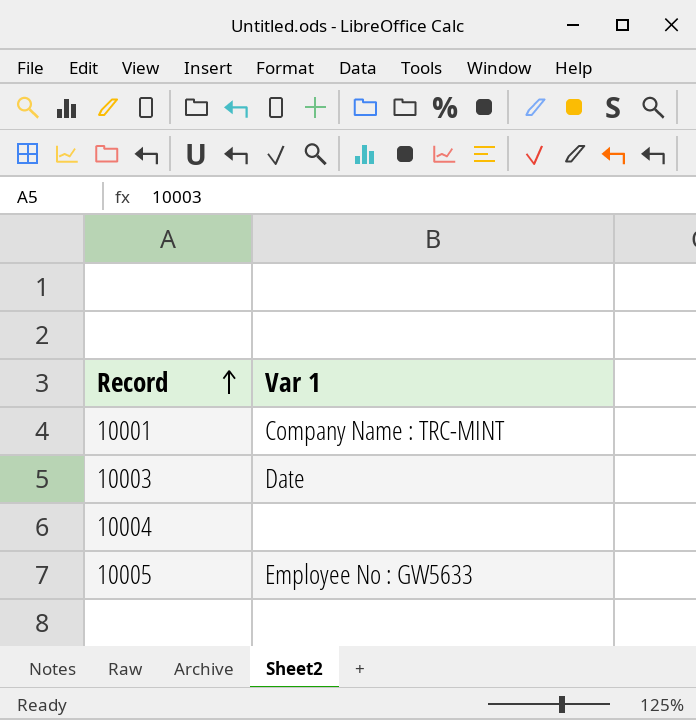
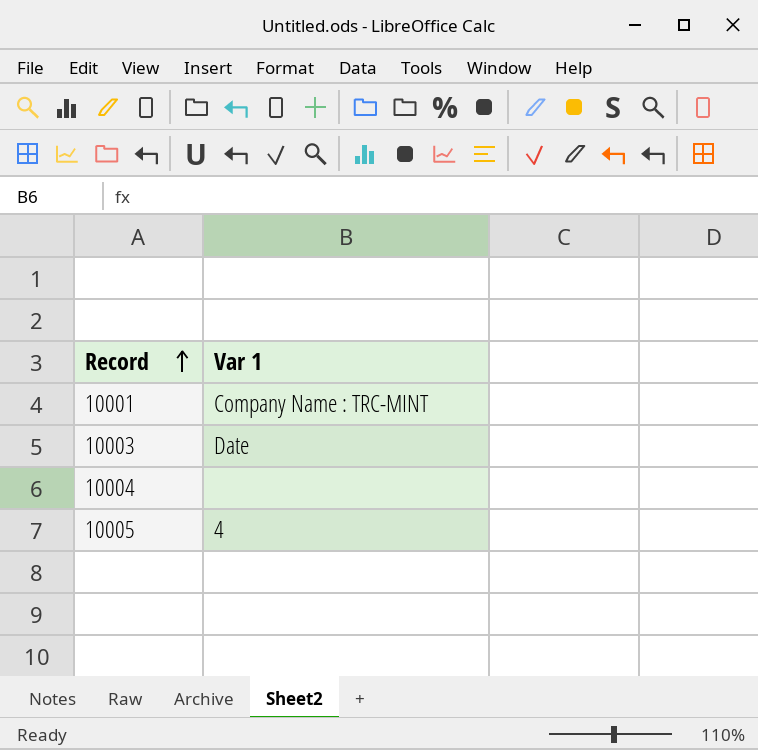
10005 | Var 1: Employee No : GW5633 -> 4

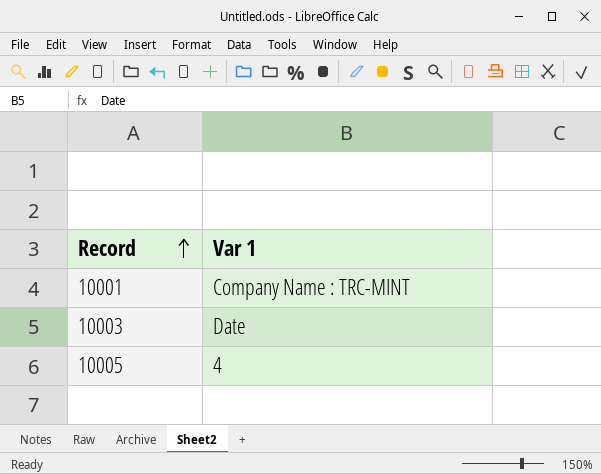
row 10004: none -> none

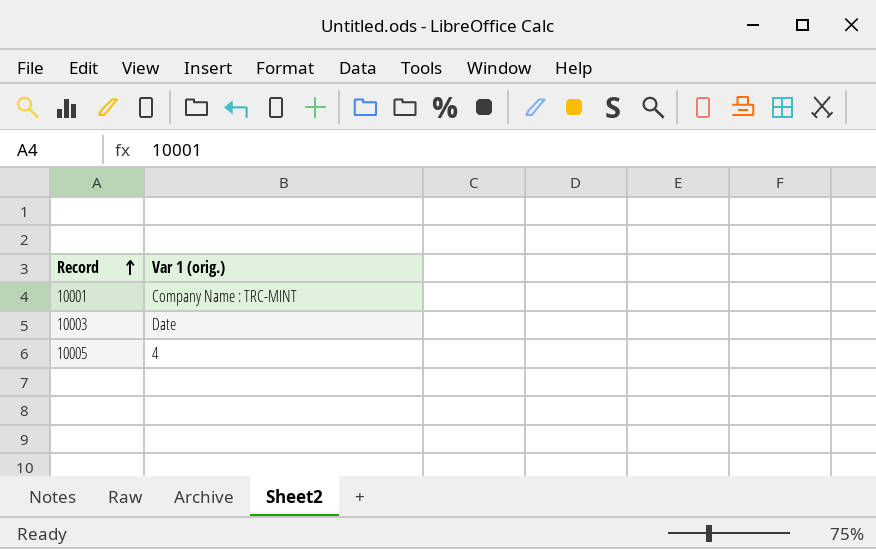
column name: Var 1 -> Var 1 (orig.)

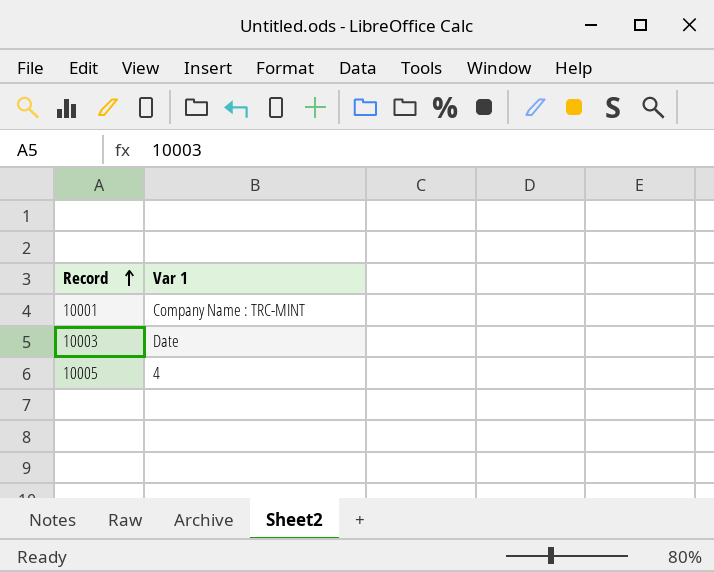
column name: Var 1 (orig.) -> Var 1

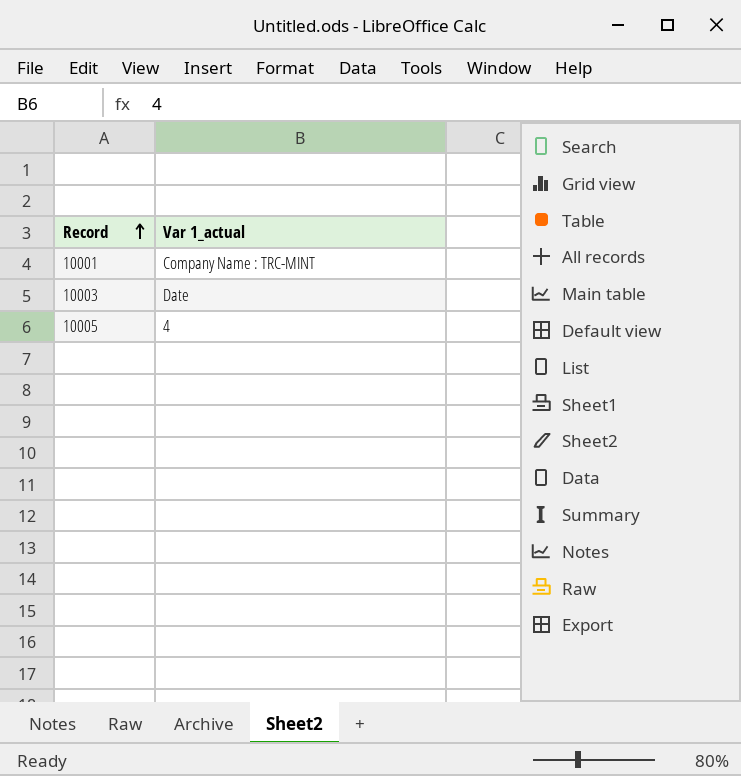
column name: Var 1 -> Var 1_actual

